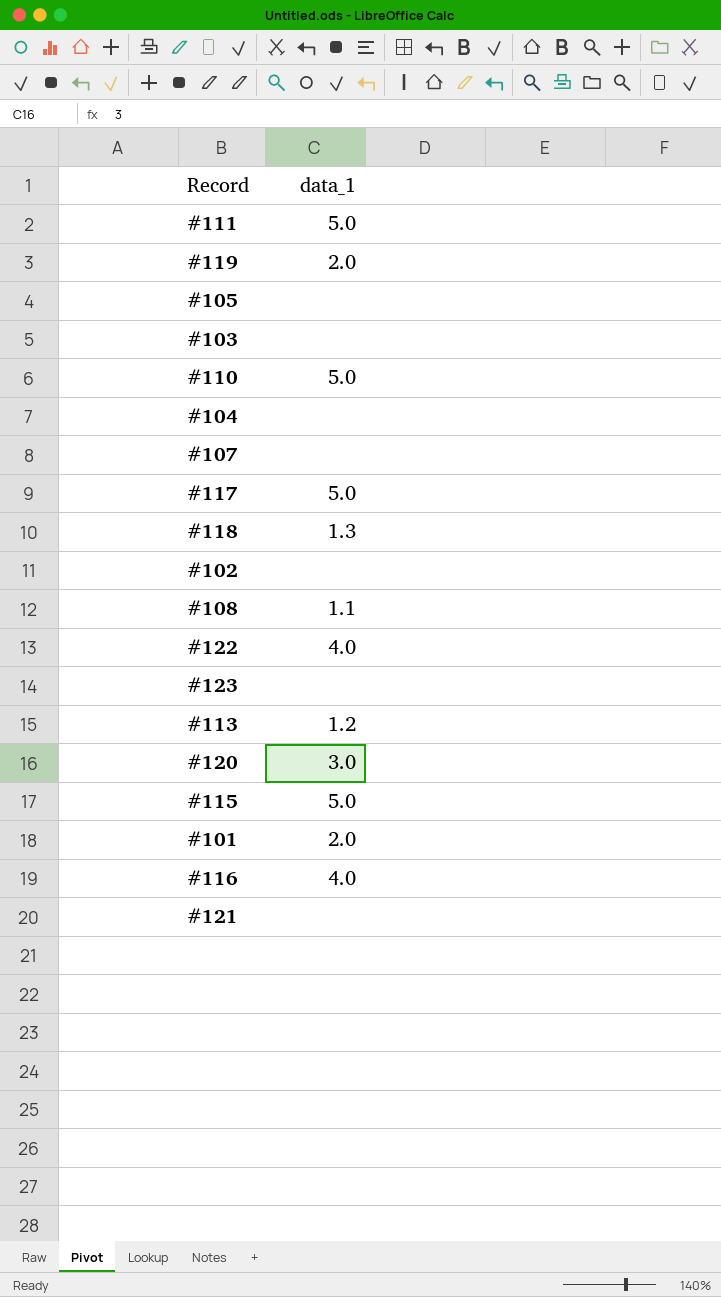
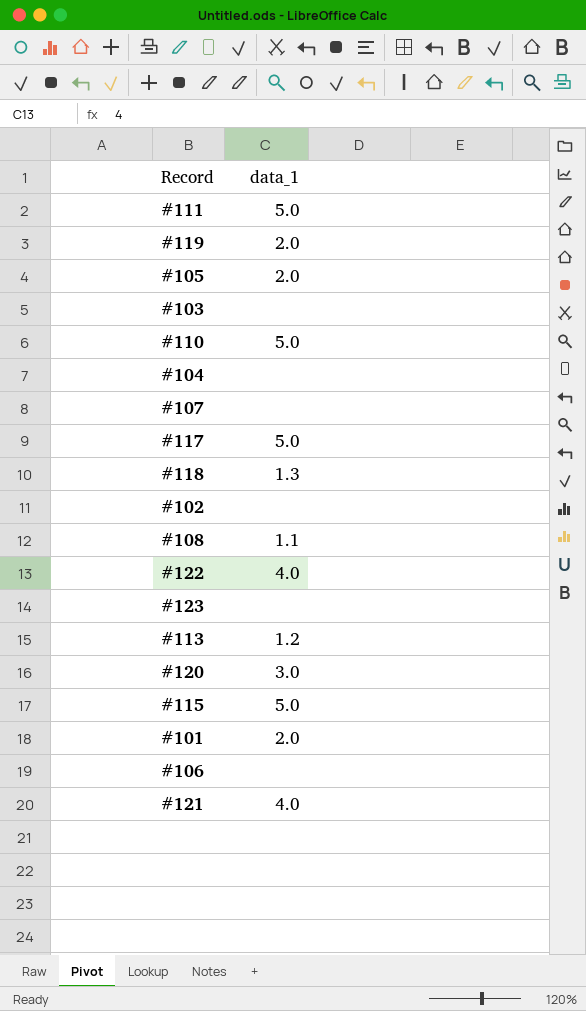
row #116: 4.0 -> none
#105 | data_1: none -> 2.0
row #106: none -> none
#121 | data_1: none -> 4.0

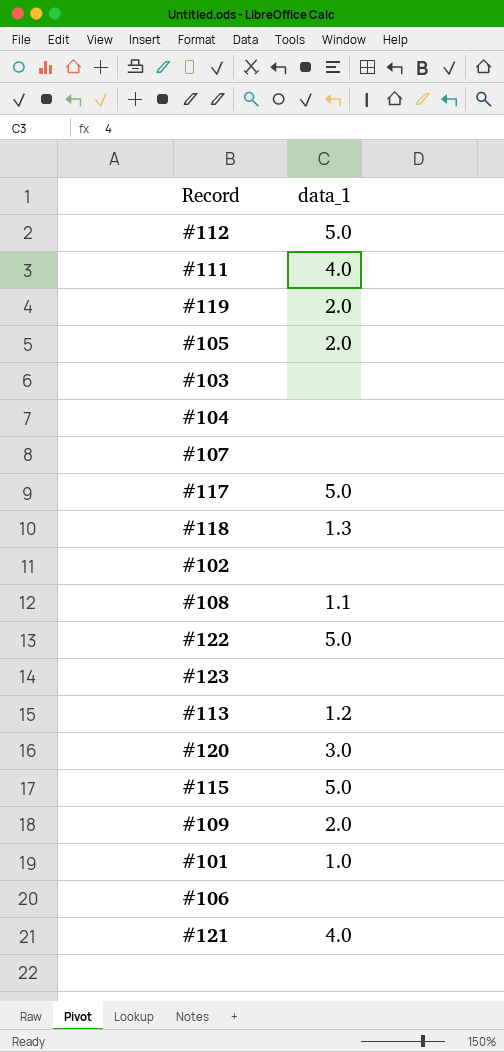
row #110: 5.0 -> none
row #112: none -> 5.0
#111 | data_1: 5.0 -> 4.0
#122 | data_1: 4.0 -> 5.0
row #109: none -> 2.0
#101 | data_1: 2.0 -> 1.0

